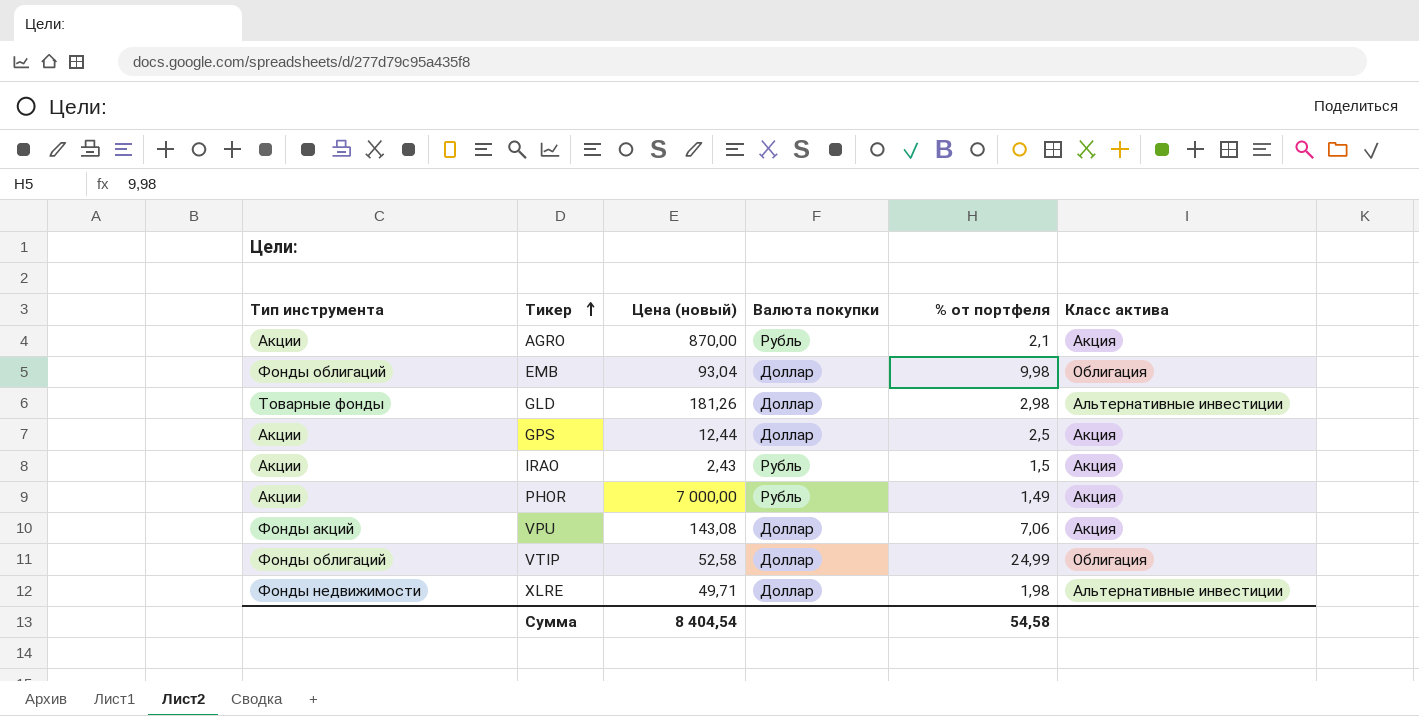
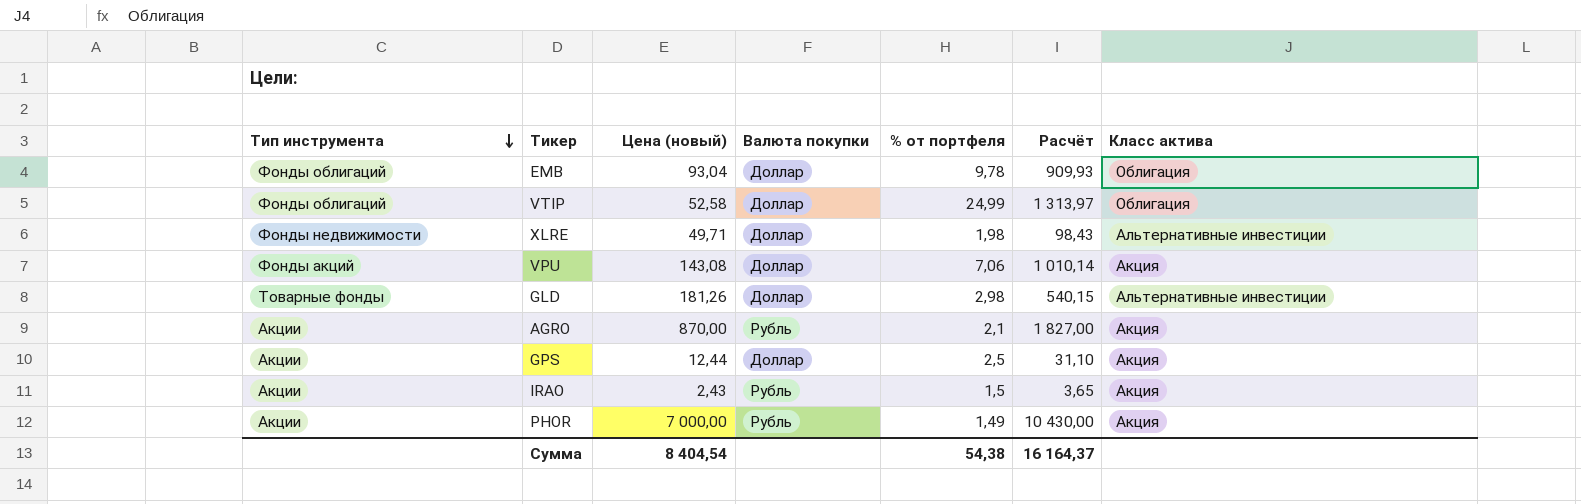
row order: Тикер ascending -> Тип инструмента descending
column Расчёт | formula: none -> [Цена (новый)] * [% от портфеля]
EMB | % от портфеля: 9,98 -> 9,78
Сумма | % от портфеля: 54,58 -> 54,38

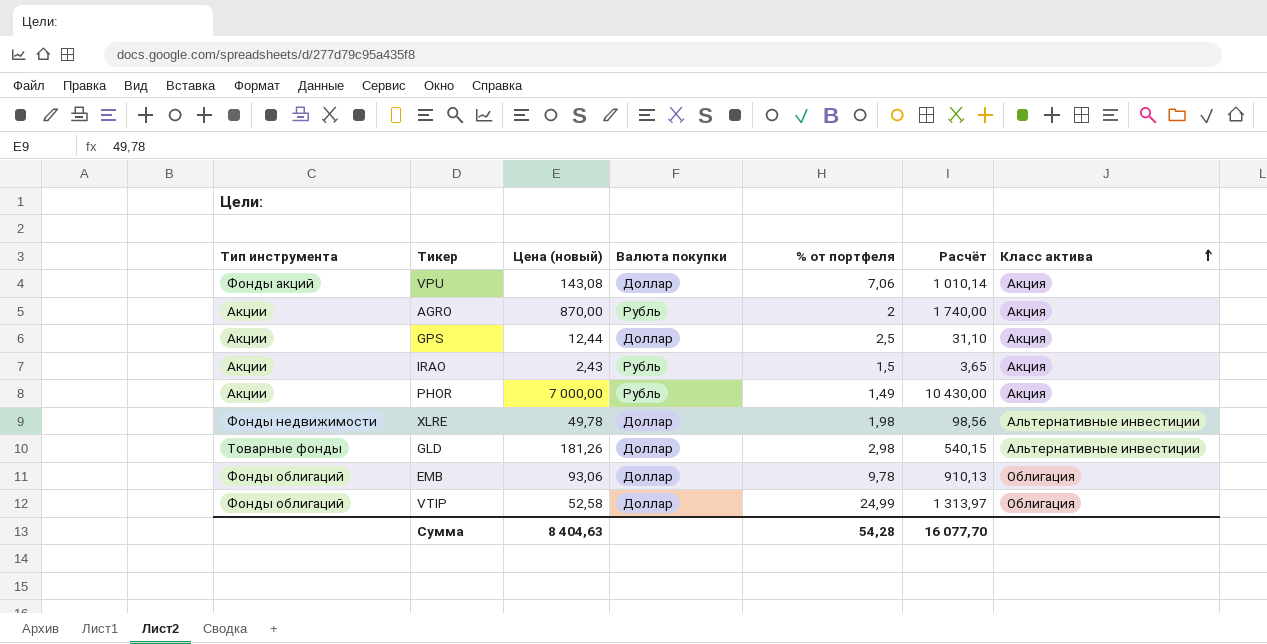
row order: Тип инструмента descending -> Класс актива ascending
AGRO | % от портфеля: 2,1 -> 2
AGRO | Расчёт: 1 827,00 -> 1 740,00
XLRE | Цена (новый): 49,71 -> 49,78
XLRE | Расчёт: 98,43 -> 98,56
EMB | Цена (новый): 93,04 -> 93,06
EMB | Расчёт: 909,93 -> 910,13
Сумма | Цена (новый): 8 404,54 -> 8 404,63
Сумма | % от портфеля: 54,38 -> 54,28
Сумма | Расчёт: 16 164,37 -> 16 077,70

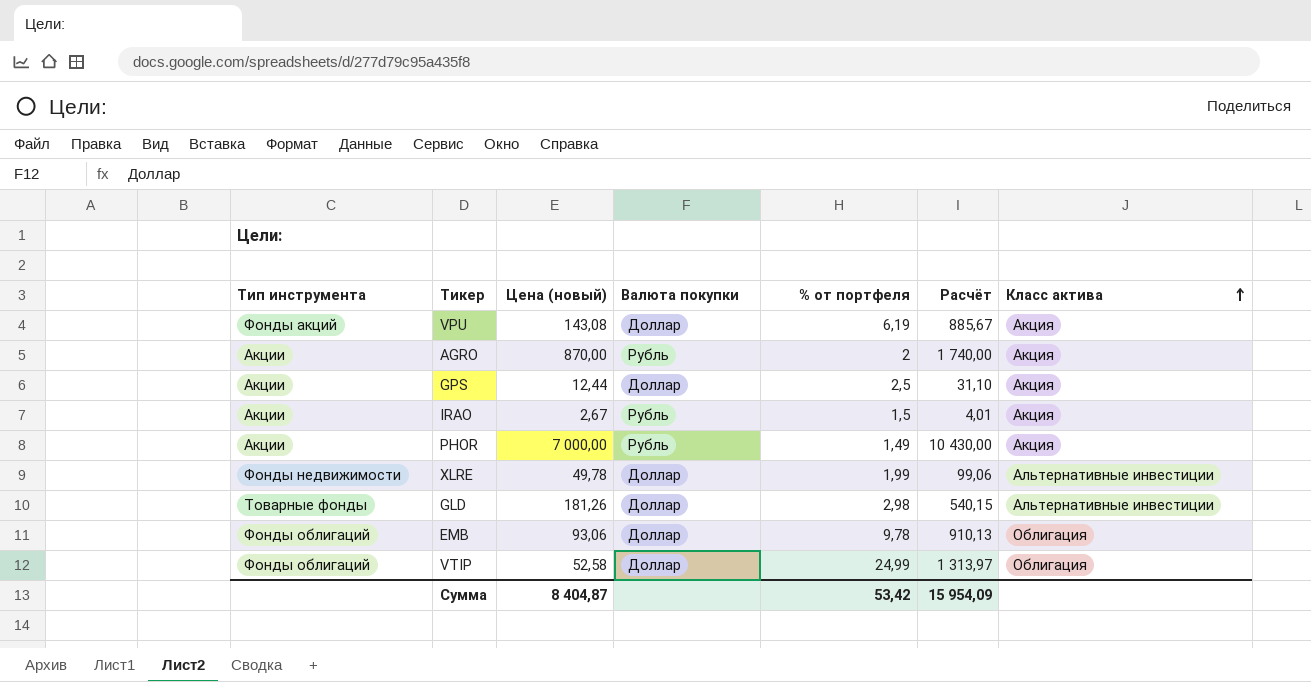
VPU | % от портфеля: 7,06 -> 6,19
VPU | Расчёт: 1 010,14 -> 885,67
IRAO | Цена (новый): 2,43 -> 2,67
IRAO | Расчёт: 3,65 -> 4,01
XLRE | % от портфеля: 1,98 -> 1,99
XLRE | Расчёт: 98,56 -> 99,06
Сумма | Цена (новый): 8 404,63 -> 8 404,87
Сумма | % от портфеля: 54,28 -> 53,42
Сумма | Расчёт: 16 077,70 -> 15 954,09

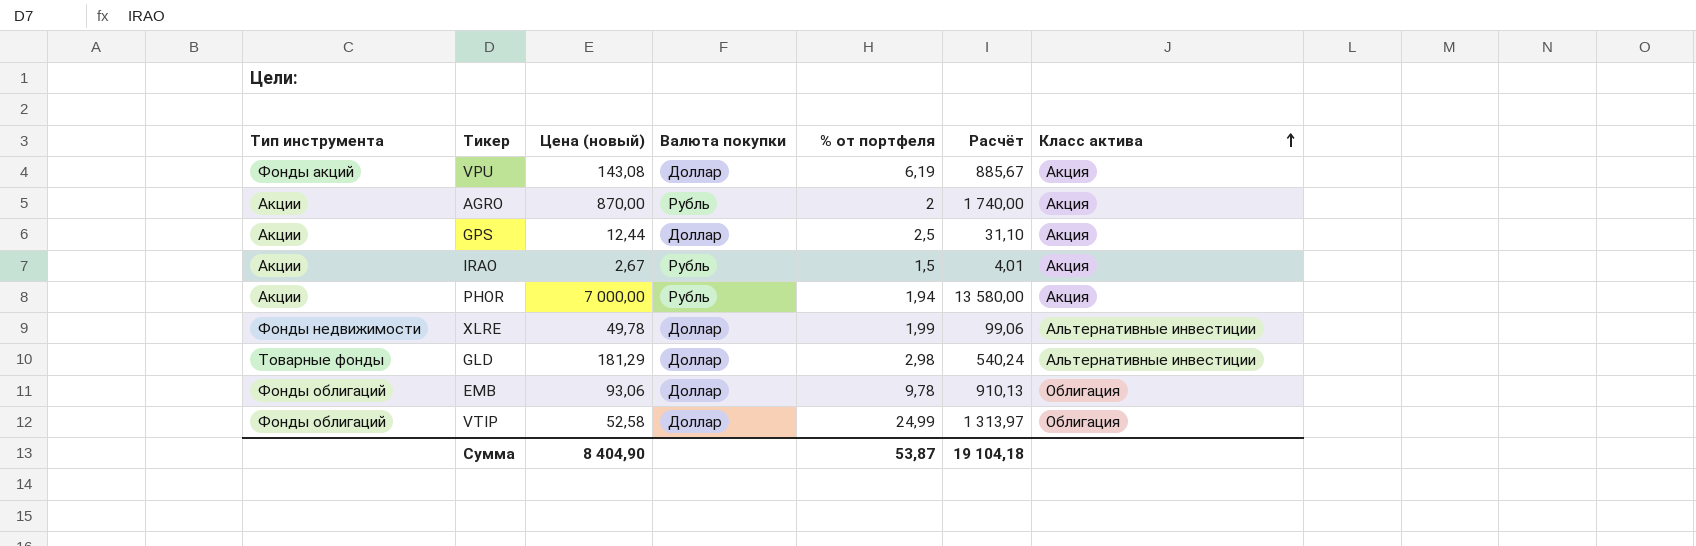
PHOR | % от портфеля: 1,49 -> 1,94
PHOR | Расчёт: 10 430,00 -> 13 580,00
GLD | Цена (новый): 181,26 -> 181,29
GLD | Расчёт: 540,15 -> 540,24
Сумма | Цена (новый): 8 404,87 -> 8 404,90
Сумма | % от портфеля: 53,42 -> 53,87
Сумма | Расчёт: 15 954,09 -> 19 104,18

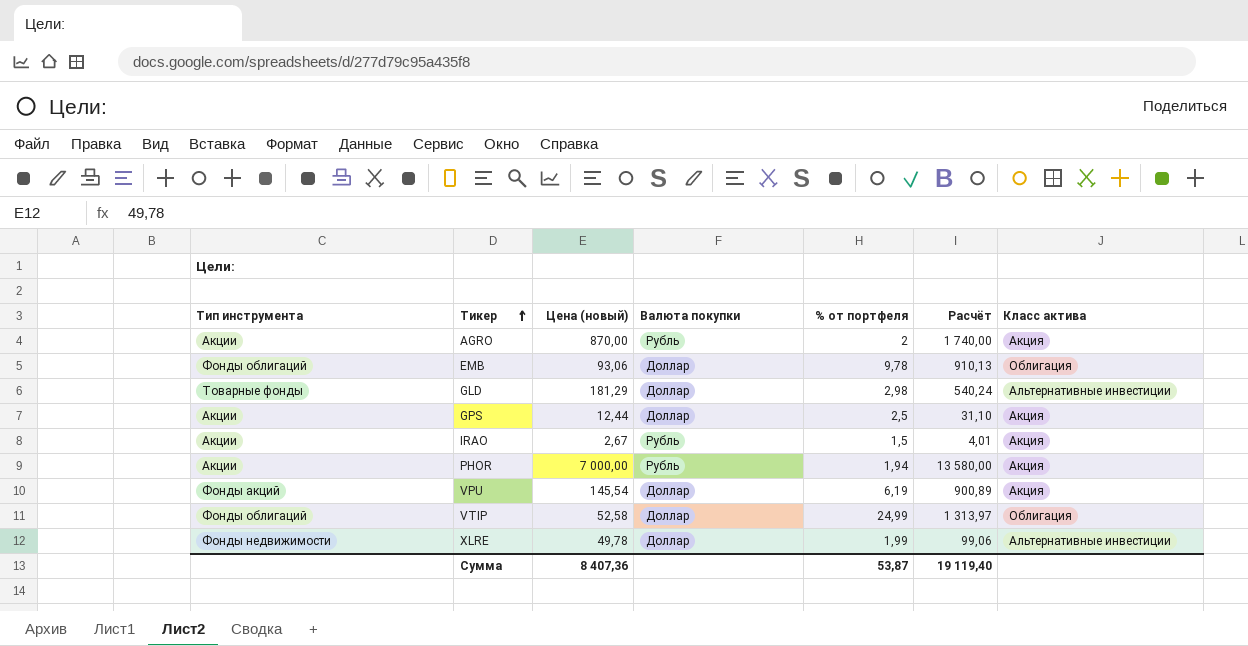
row order: Класс актива ascending -> Тикер ascending
VPU | Цена (новый): 143,08 -> 145,54
VPU | Расчёт: 885,67 -> 900,89
Сумма | Цена (новый): 8 404,90 -> 8 407,36
Сумма | Расчёт: 19 104,18 -> 19 119,40

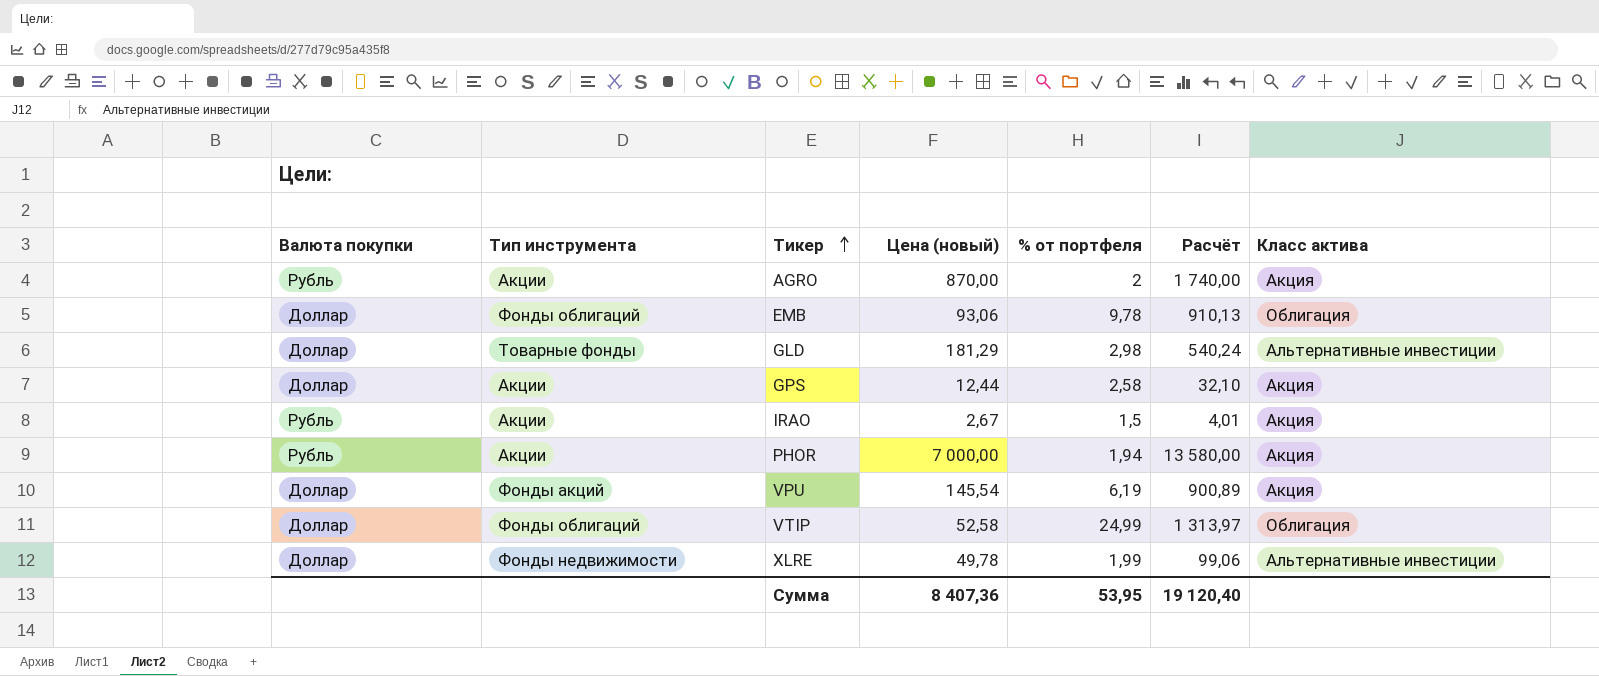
column Валюта покупки | position: 4 -> 1
GPS | % от портфеля: 2,5 -> 2,58
GPS | Расчёт: 31,10 -> 32,10
Сумма | % от портфеля: 53,87 -> 53,95
Сумма | Расчёт: 19 119,40 -> 19 120,40

